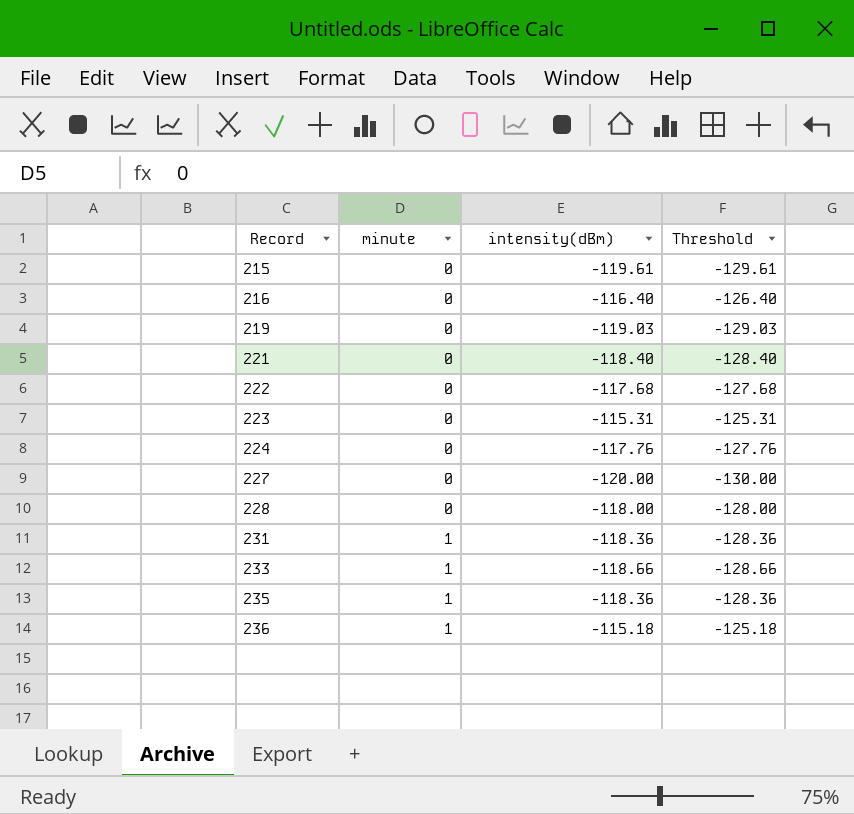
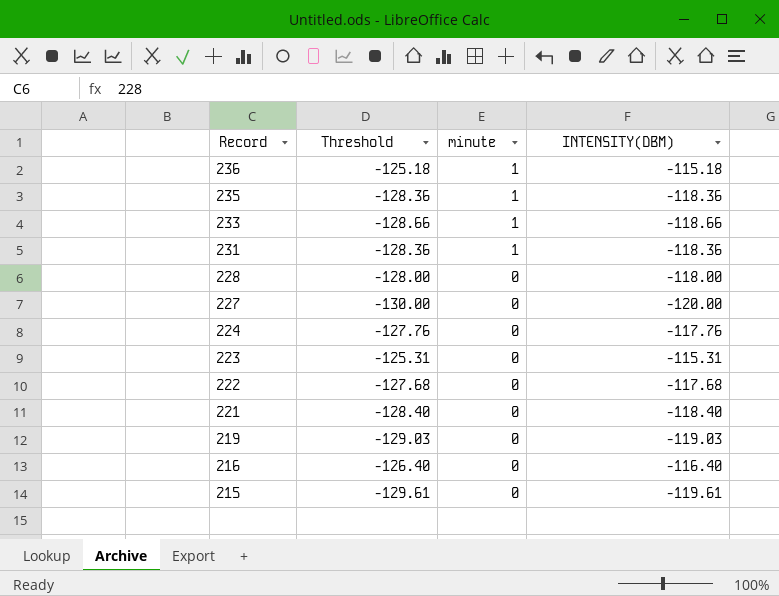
row order: Record ascending -> Record descending
column Threshold | position: 4 -> 2
column name: intensity(dBm) -> INTENSITY(DBM)

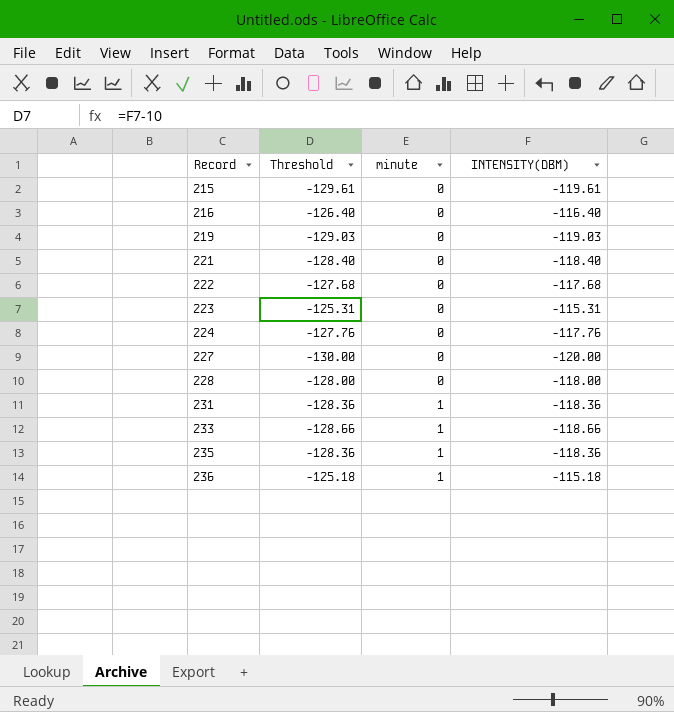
row order: Record descending -> Record ascending

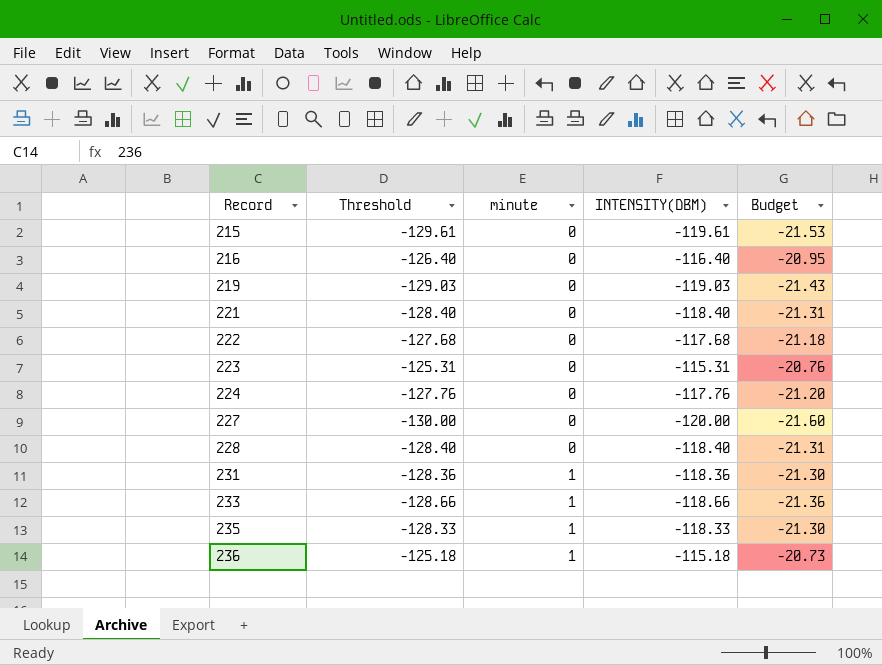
column Budget | formula: none -> [INTENSITY(DBM)] * 0.18
228 | Threshold: -128.00 -> -128.40
228 | INTENSITY(DBM): -118.00 -> -118.40
235 | Threshold: -128.36 -> -128.33
235 | INTENSITY(DBM): -118.36 -> -118.33

